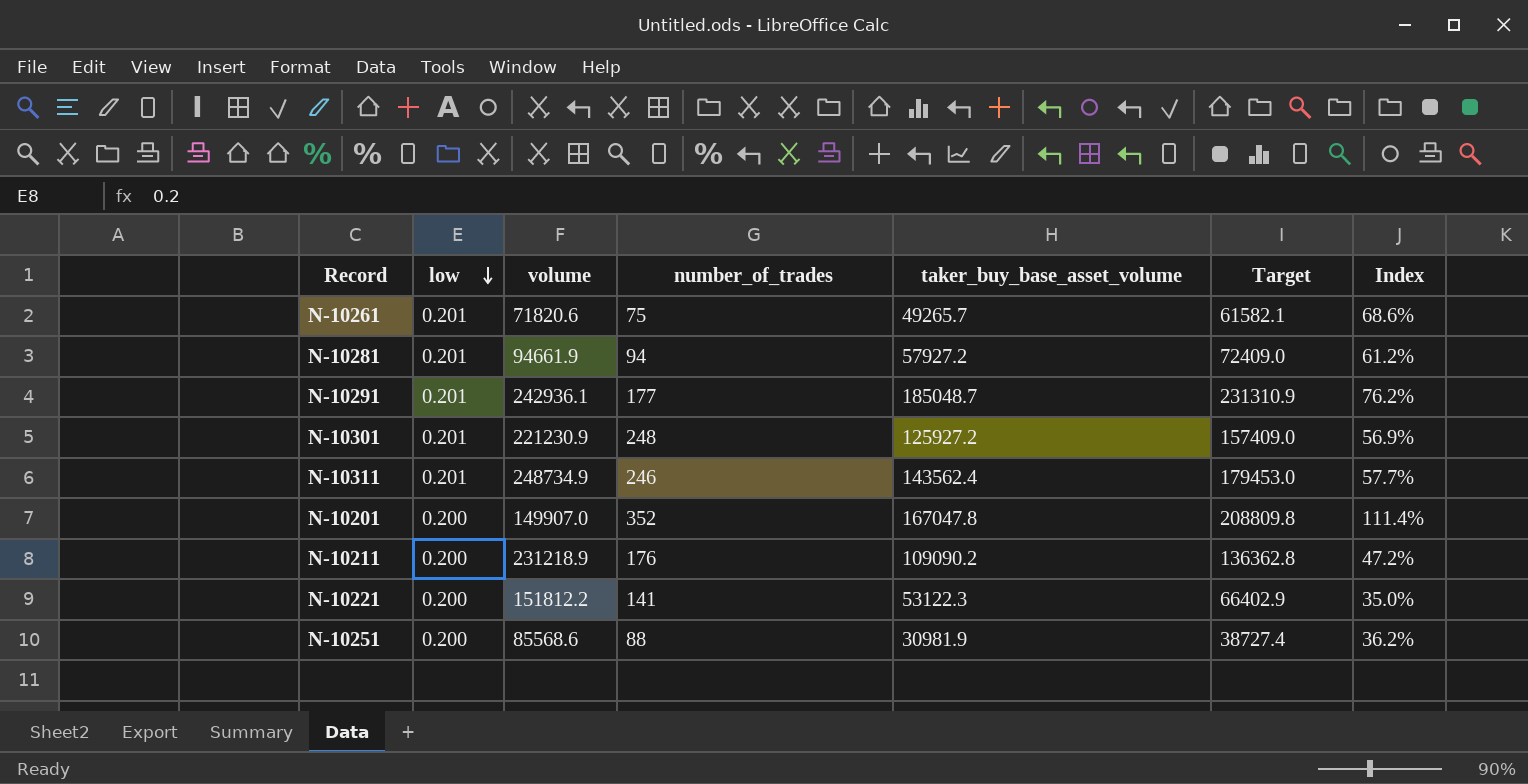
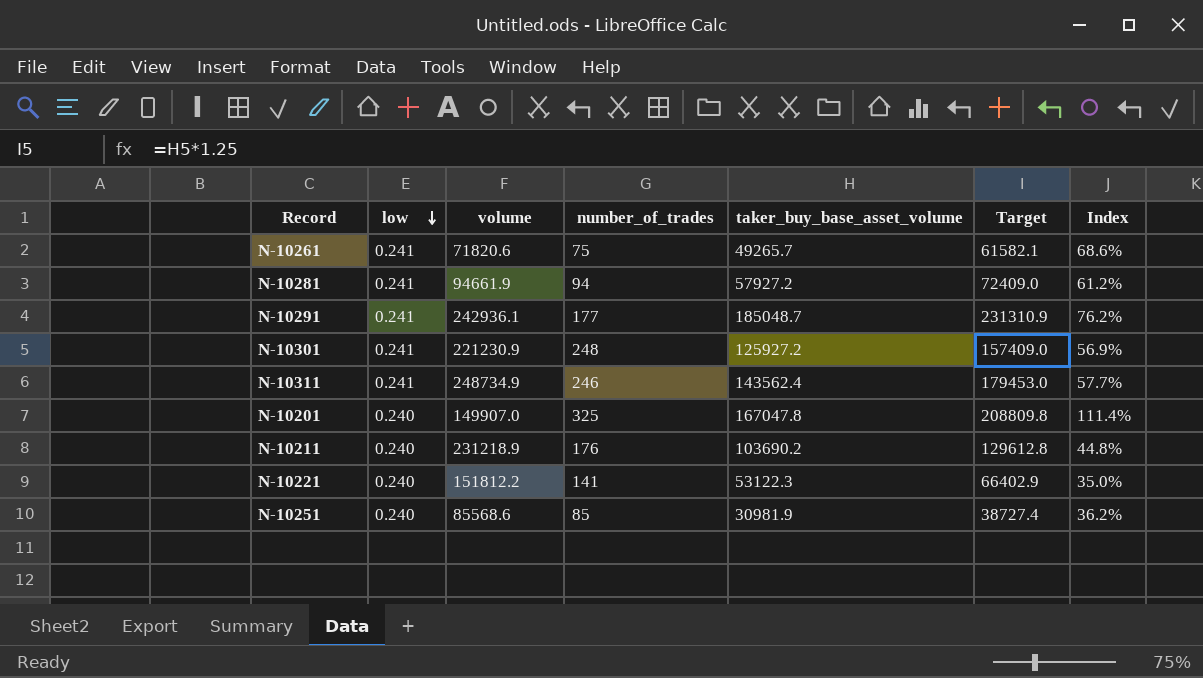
N-10261 | low: 0.201 -> 0.241
N-10281 | low: 0.201 -> 0.241
N-10291 | low: 0.201 -> 0.241
N-10301 | low: 0.201 -> 0.241
N-10311 | low: 0.201 -> 0.241
N-10201 | low: 0.200 -> 0.240
N-10201 | number_of_trades: 352 -> 325
N-10211 | low: 0.200 -> 0.240
N-10211 | taker_buy_base_asset_volume: 109090.2 -> 103690.2
N-10211 | Target: 136362.8 -> 129612.8
N-10211 | Index: 47.2% -> 44.8%
N-10221 | low: 0.200 -> 0.240
N-10251 | low: 0.200 -> 0.240
N-10251 | number_of_trades: 88 -> 85

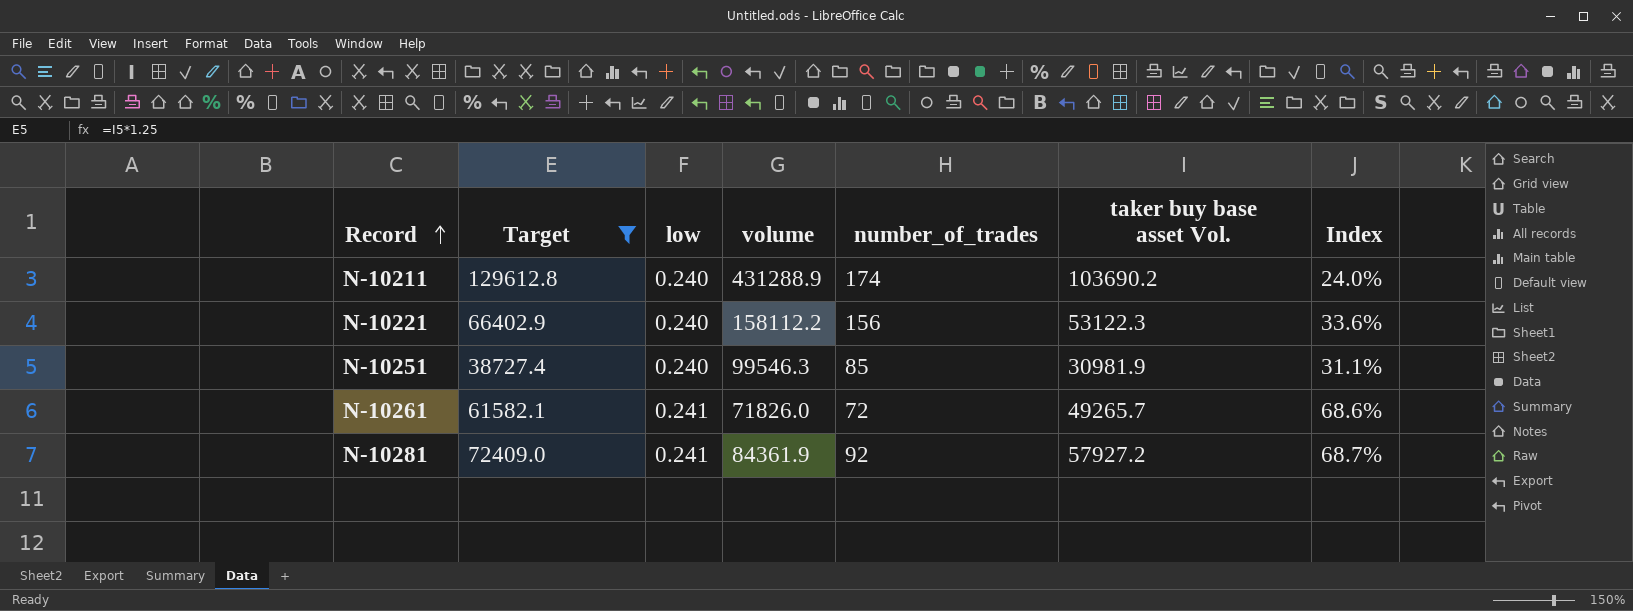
filter: none -> Target <= 129612.8
row order: low descending -> Record ascending
column Target | position: 6 -> 2
column name: taker_buy_base_asset_volume -> taker buy base asset Vol.
N-10211 | volume: 231218.9 -> 431288.9
N-10211 | number_of_trades: 176 -> 174
N-10211 | Index: 44.8% -> 24.0%
N-10221 | volume: 151812.2 -> 158112.2
N-10221 | number_of_trades: 141 -> 156
N-10221 | Index: 35.0% -> 33.6%
N-10251 | volume: 85568.6 -> 99546.3
N-10251 | Index: 36.2% -> 31.1%
N-10261 | volume: 71820.6 -> 71826.0
N-10261 | number_of_trades: 75 -> 72
N-10281 | volume: 94661.9 -> 84361.9
N-10281 | number_of_trades: 94 -> 92
N-10281 | Index: 61.2% -> 68.7%

